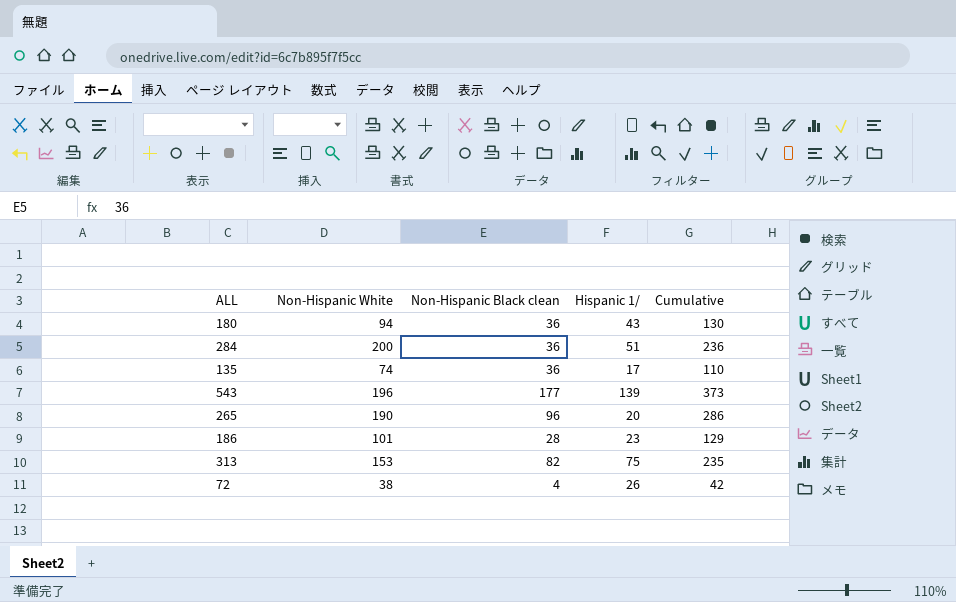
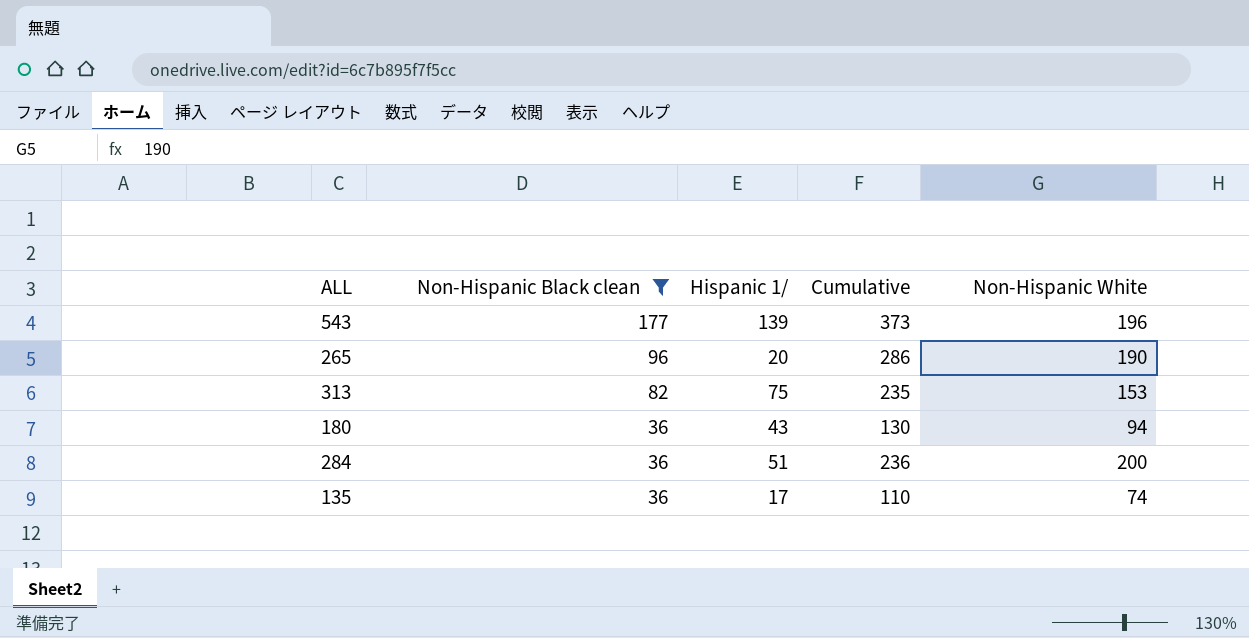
filter: none -> Non-Hispanic Black clean >= 36
row order: none -> Non-Hispanic Black clean descending
column Non-Hispanic White | position: 2 -> 5

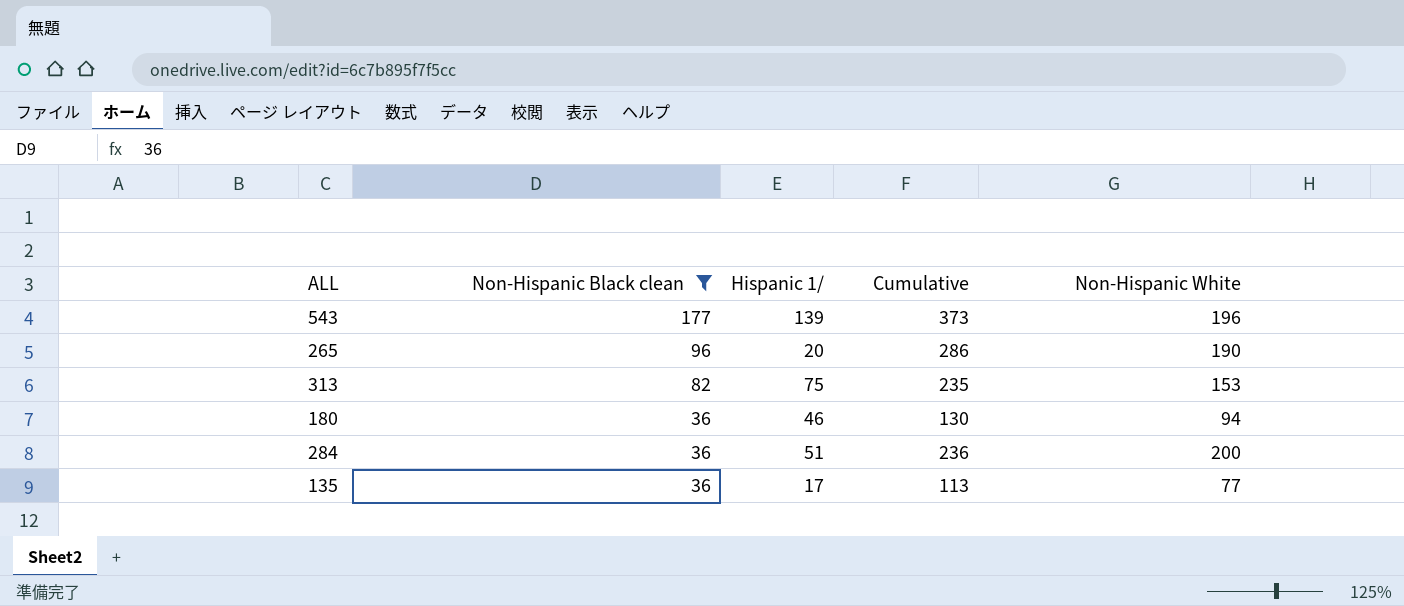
180 | Hispanic 1/: 43 -> 46
135 | Cumulative: 110 -> 113
135 | Non-Hispanic White: 74 -> 77

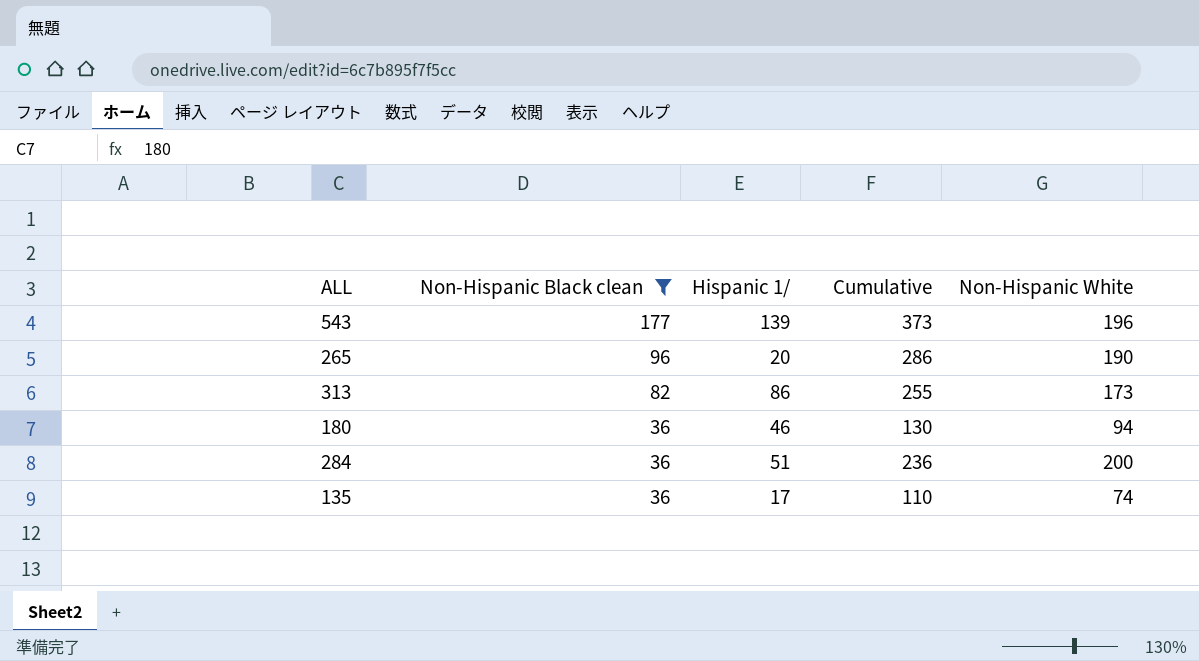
313 | Hispanic 1/: 75 -> 86
313 | Cumulative: 235 -> 255
313 | Non-Hispanic White: 153 -> 173
135 | Cumulative: 113 -> 110
135 | Non-Hispanic White: 77 -> 74

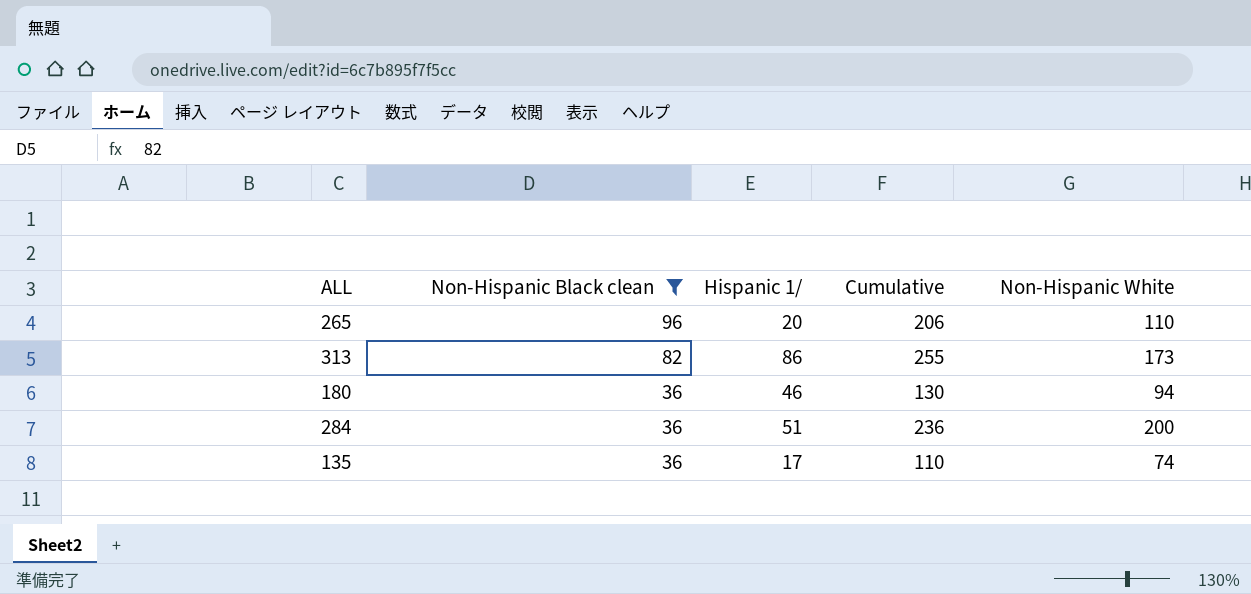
row 543: 177 | 139 | 373 | 196 -> none
265 | Cumulative: 286 -> 206
265 | Non-Hispanic White: 190 -> 110

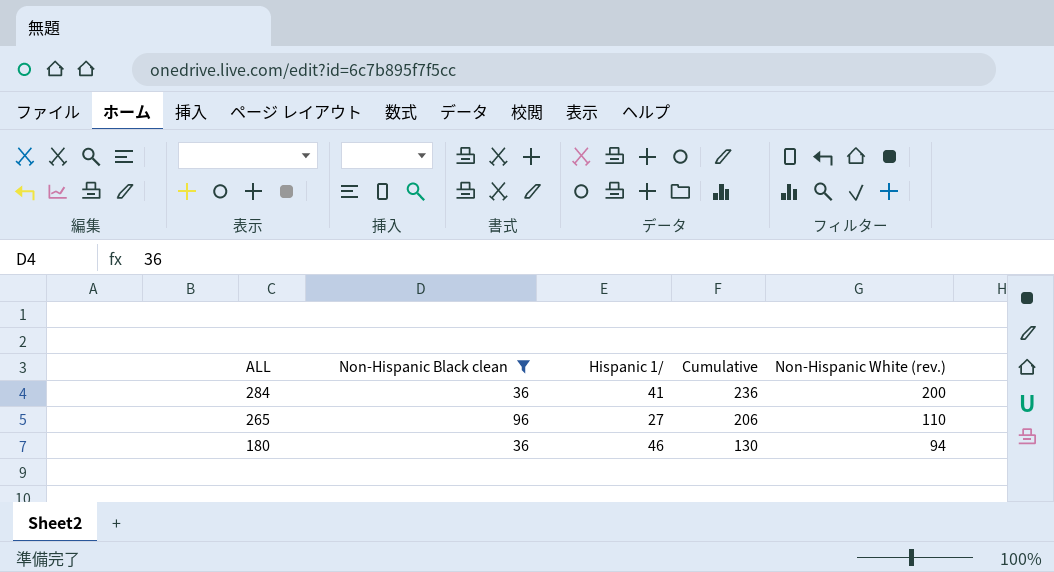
row order: Non-Hispanic Black clean descending -> ALL descending
column name: Non-Hispanic White -> Non-Hispanic White (rev.)
row 313: 82 | 86 | 255 | 173 -> none
row 135: 36 | 17 | 110 | 74 -> none
284 | Hispanic 1/: 51 -> 41
265 | Hispanic 1/: 20 -> 27

